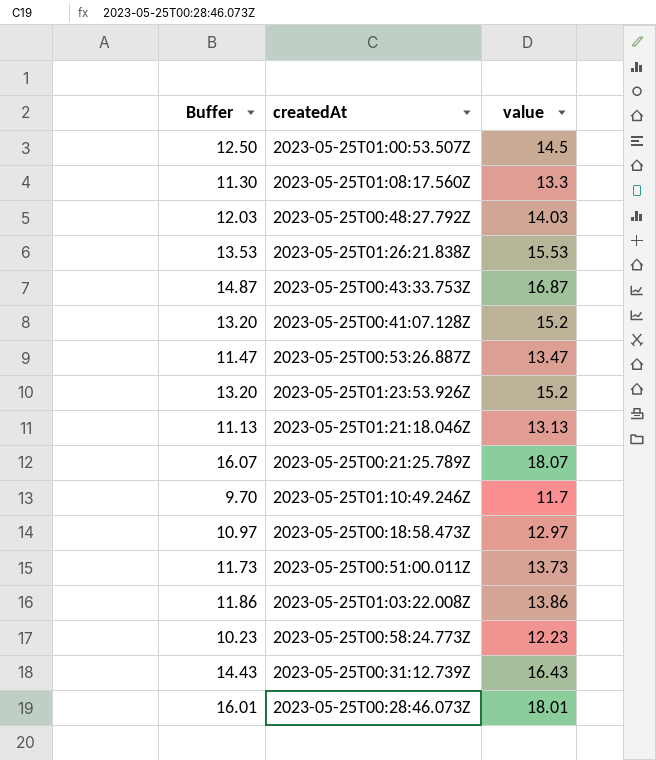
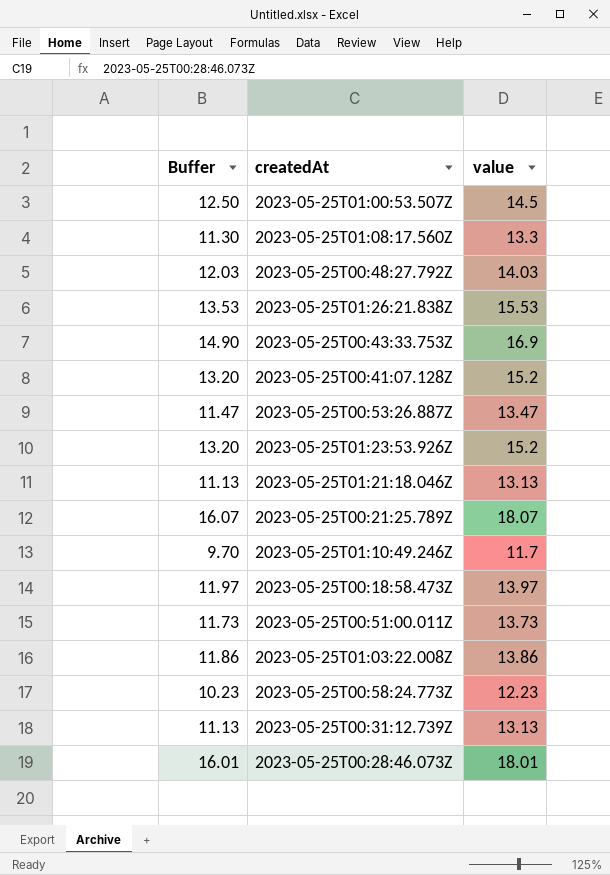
2023-05-25T00:43:33.753Z | Buffer: 14.87 -> 14.90
2023-05-25T00:43:33.753Z | value: 16.87 -> 16.9
2023-05-25T00:18:58.473Z | Buffer: 10.97 -> 11.97
2023-05-25T00:18:58.473Z | value: 12.97 -> 13.97
2023-05-25T00:31:12.739Z | Buffer: 14.43 -> 11.13
2023-05-25T00:31:12.739Z | value: 16.43 -> 13.13

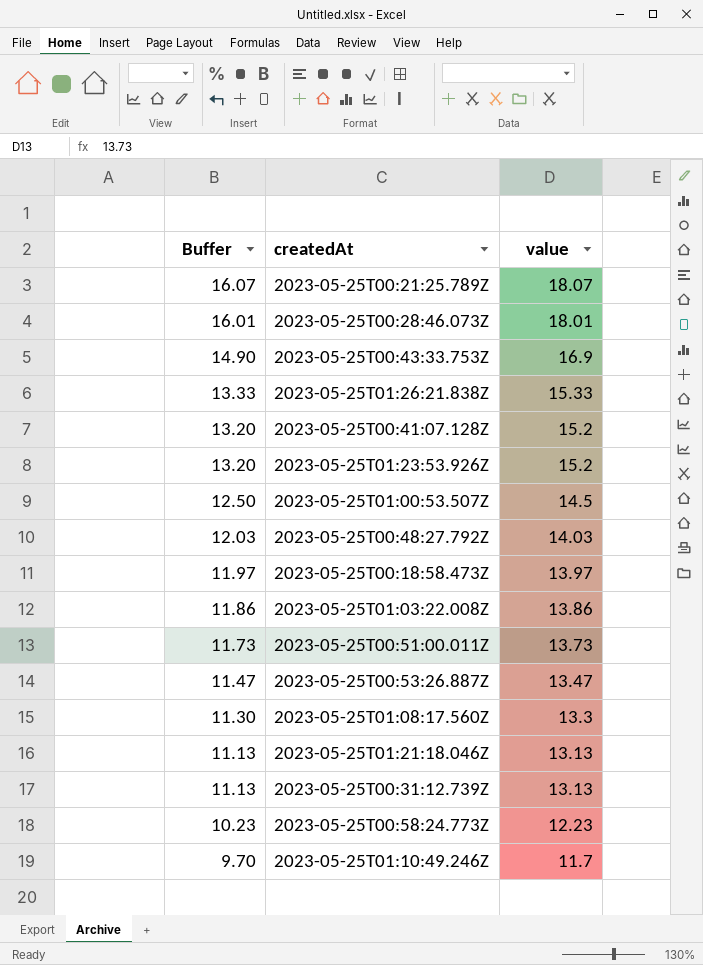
row order: none -> Buffer descending
2023-05-25T01:26:21.838Z | Buffer: 13.53 -> 13.33
2023-05-25T01:26:21.838Z | value: 15.53 -> 15.33

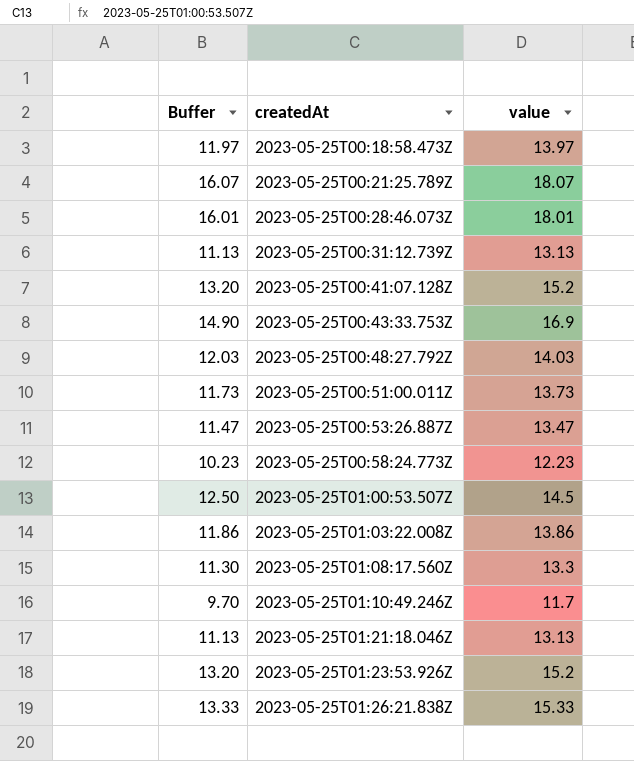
row order: Buffer descending -> createdAt ascending

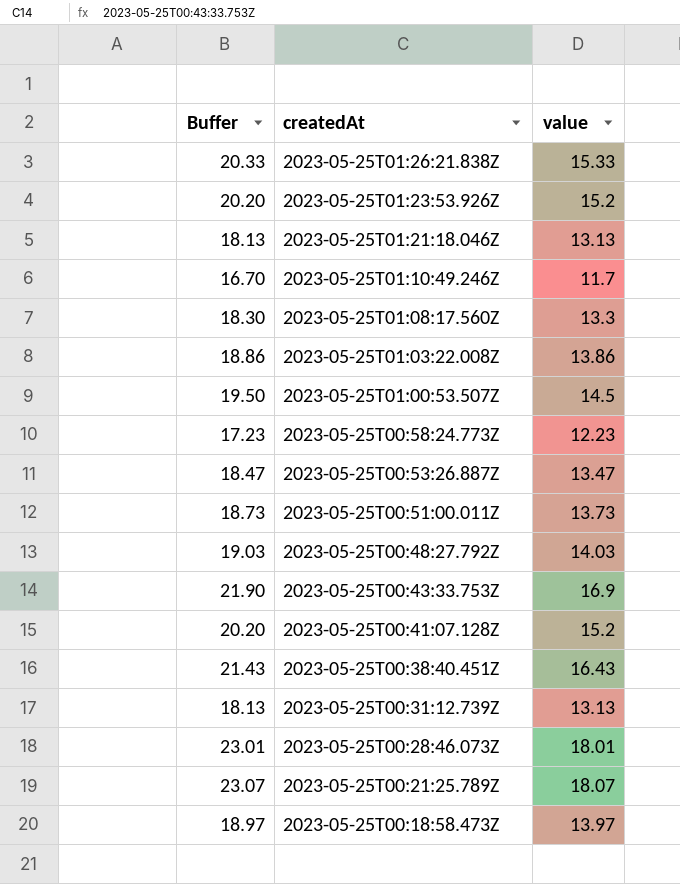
row order: createdAt ascending -> createdAt descending
column Buffer | formula: [value] - 2 -> [value] + 5
row 2023-05-25T00:38:40.451Z: none -> 21.43 | 16.43

